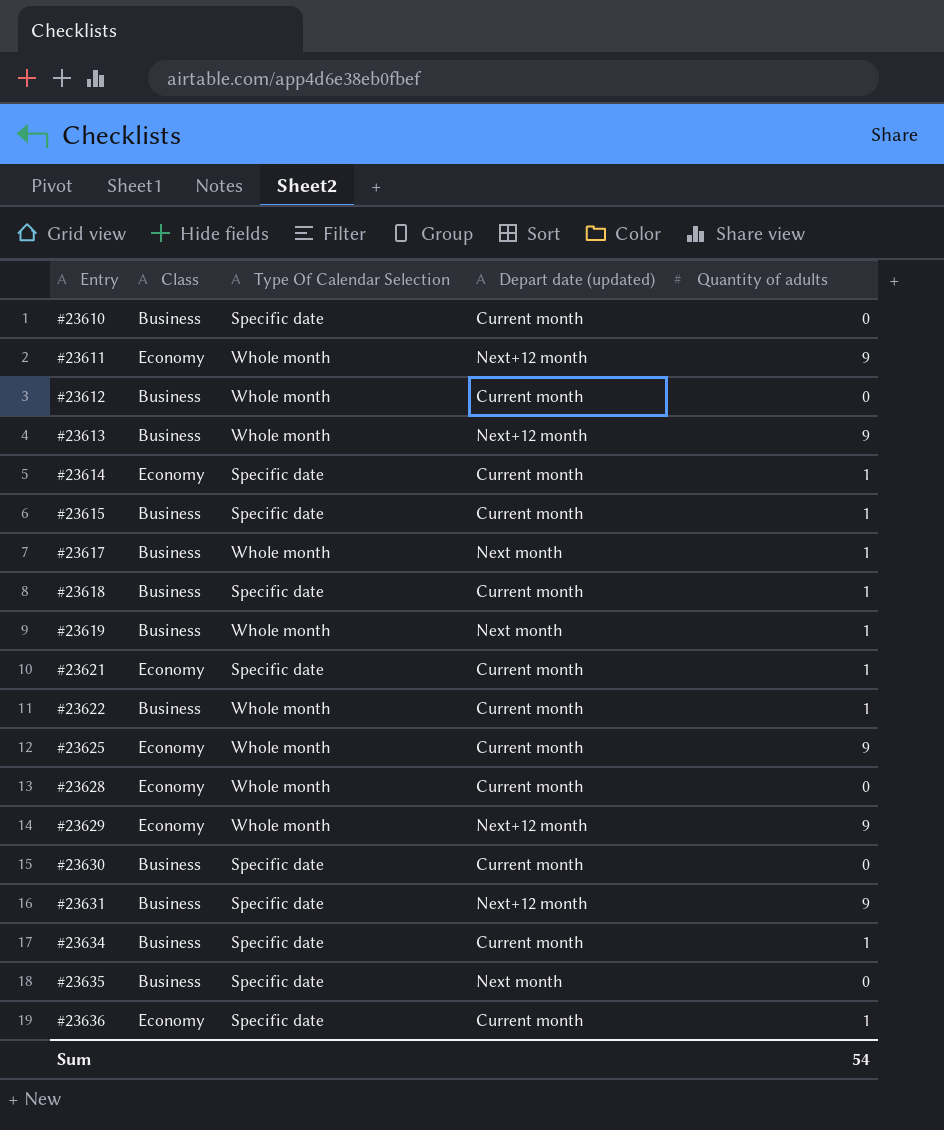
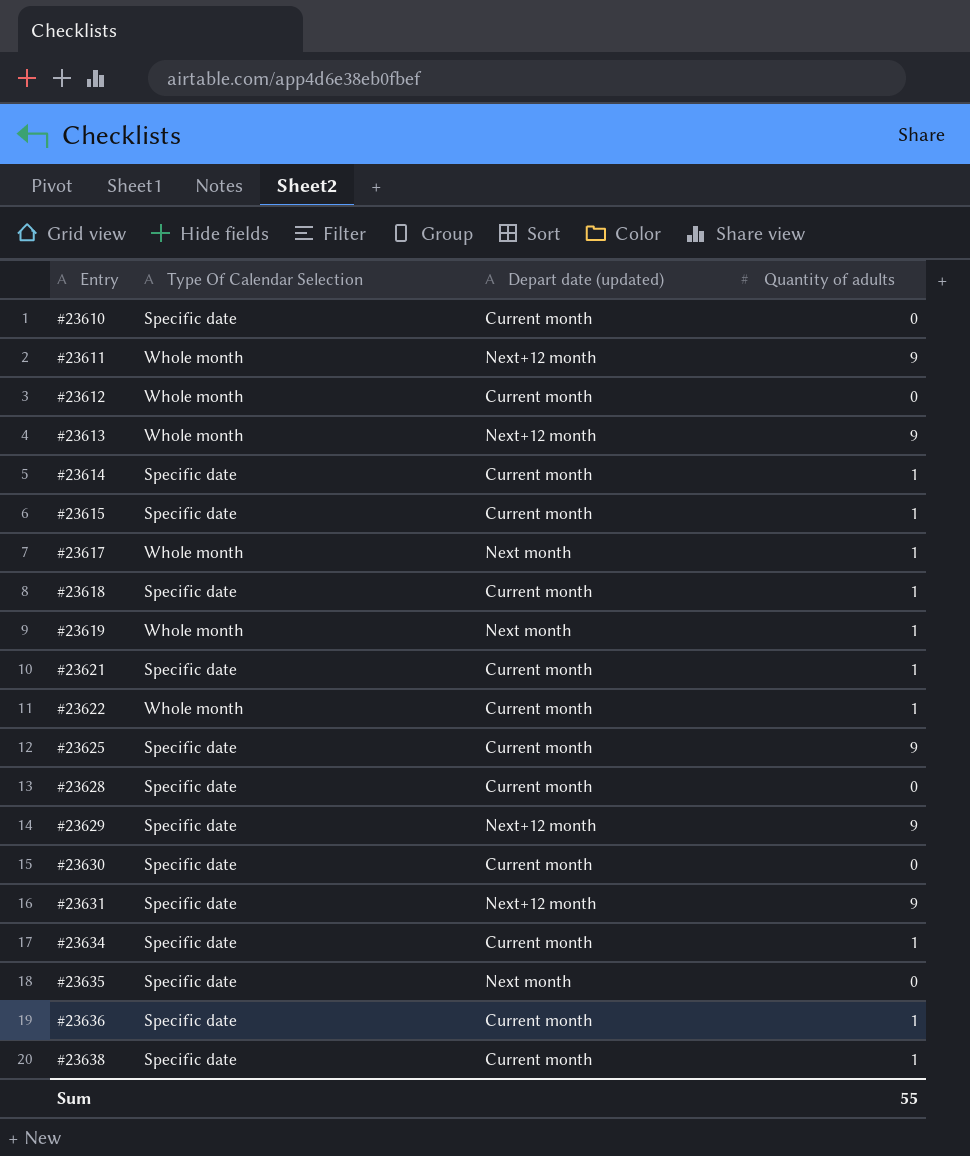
column Class | position: 2 -> none
#23625 | Type Of Calendar Selection: Whole month -> Specific date
#23628 | Type Of Calendar Selection: Whole month -> Specific date
#23629 | Type Of Calendar Selection: Whole month -> Specific date
row #23638: none -> Specific date | Current month | 1
Sum | Quantity of adults: 54 -> 55

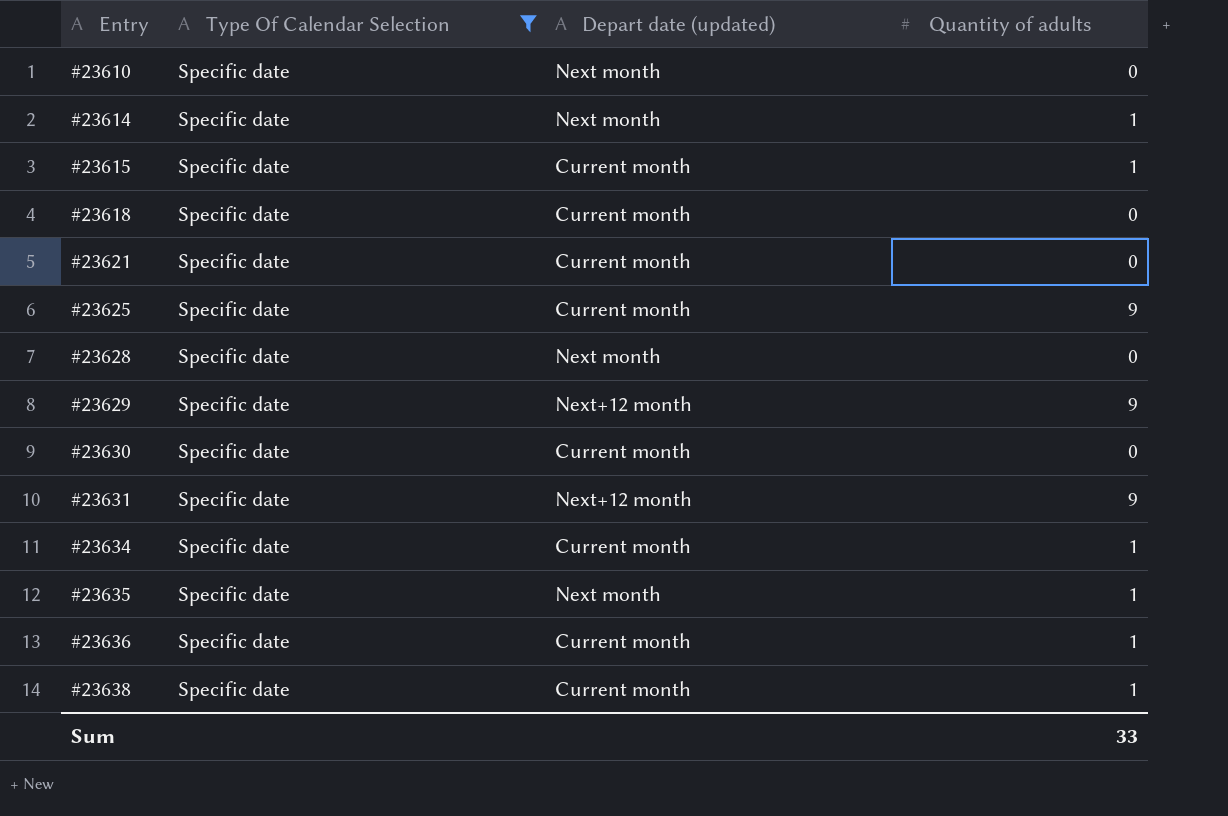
filter: none -> Type Of Calendar Selection = Specific date
#23610 | Depart date (updated): Current month -> Next month
#23614 | Depart date (updated): Current month -> Next month
#23618 | Quantity of adults: 1 -> 0
#23621 | Quantity of adults: 1 -> 0
#23628 | Depart date (updated): Current month -> Next month
#23635 | Quantity of adults: 0 -> 1
Sum | Quantity of adults: 55 -> 33

